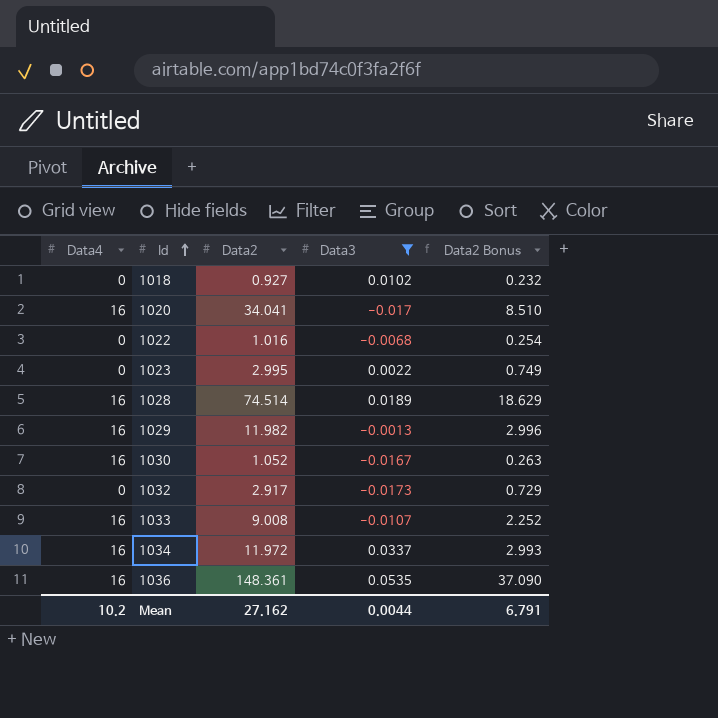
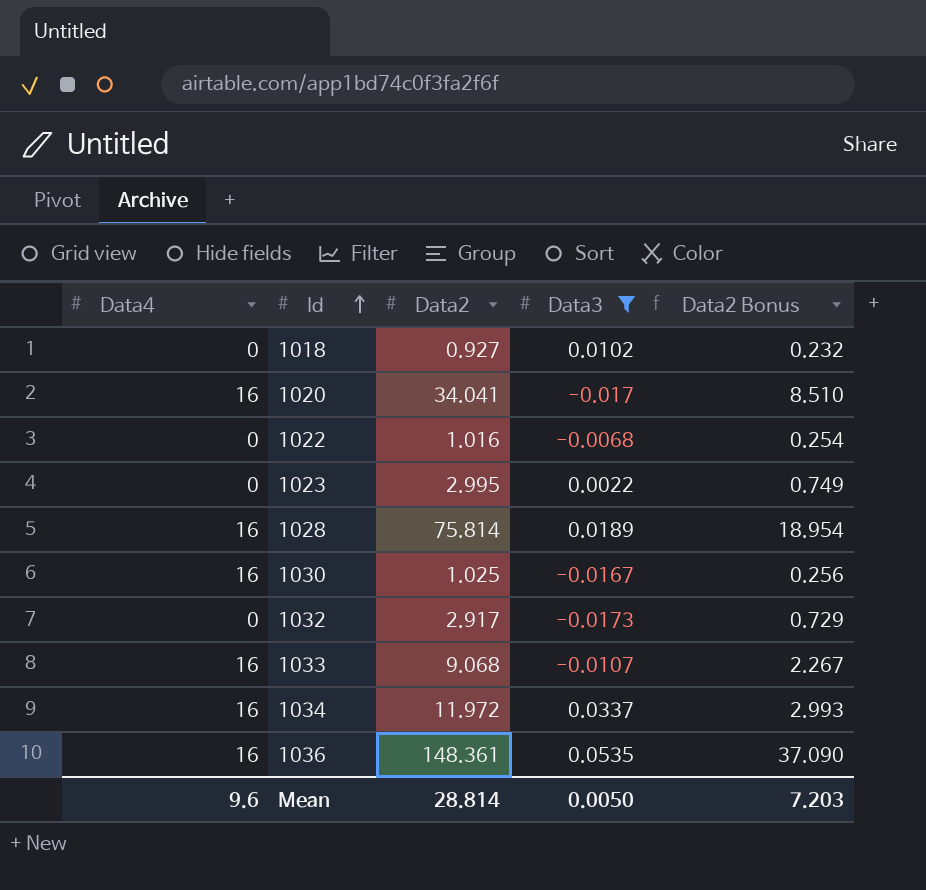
row 1029: 16 | 11.982 | -0.0013 | 2.996 -> none
1028 | Data2: 74.514 -> 75.814
1028 | Data2 Bonus: 18.629 -> 18.954
1030 | Data2: 1.052 -> 1.025
1030 | Data2 Bonus: 0.263 -> 0.256
1033 | Data2: 9.008 -> 9.068
1033 | Data2 Bonus: 2.252 -> 2.267
Mean | Data4: 10.2 -> 9.6
Mean | Data2: 27.162 -> 28.814
Mean | Data3: 0.0044 -> 0.0050
Mean | Data2 Bonus: 6.791 -> 7.203

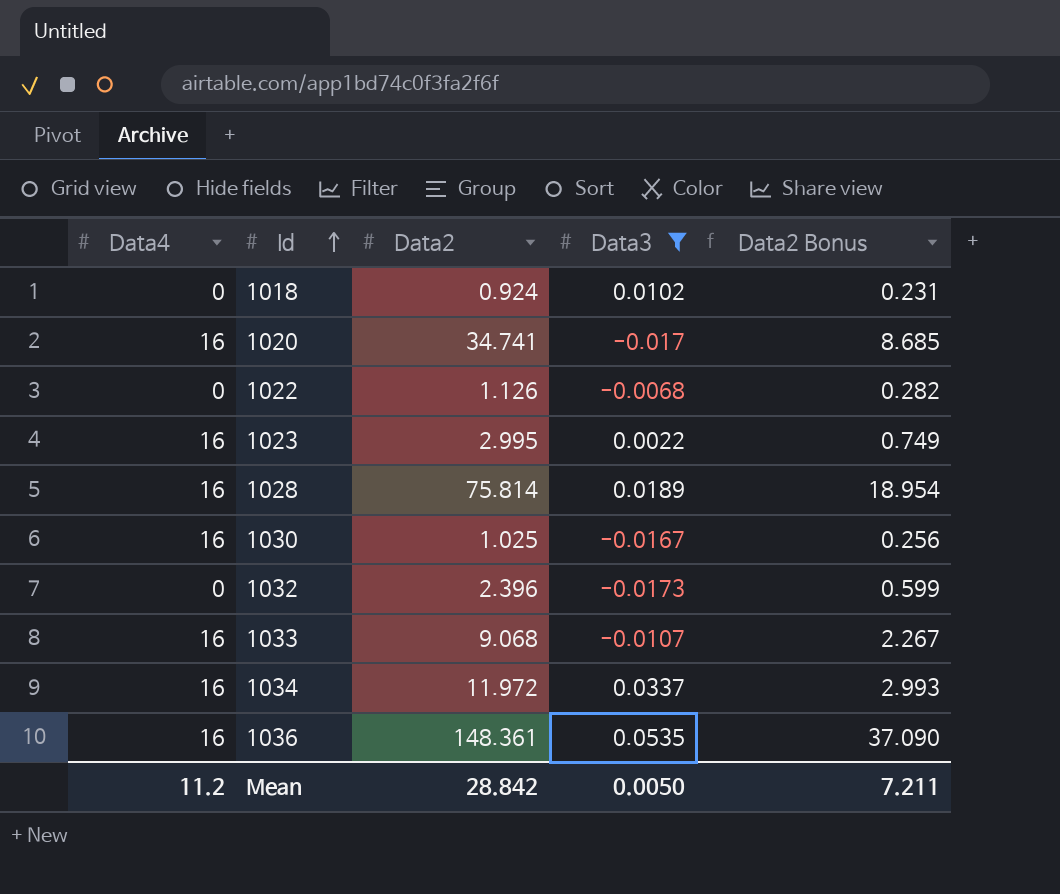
1018 | Data2: 0.927 -> 0.924
1018 | Data2 Bonus: 0.232 -> 0.231
1020 | Data2: 34.041 -> 34.741
1020 | Data2 Bonus: 8.510 -> 8.685
1022 | Data2: 1.016 -> 1.126
1022 | Data2 Bonus: 0.254 -> 0.282
1023 | Data4: 0 -> 16
1032 | Data2: 2.917 -> 2.396
1032 | Data2 Bonus: 0.729 -> 0.599
Mean | Data4: 9.6 -> 11.2
Mean | Data2: 28.814 -> 28.842
Mean | Data2 Bonus: 7.203 -> 7.211

